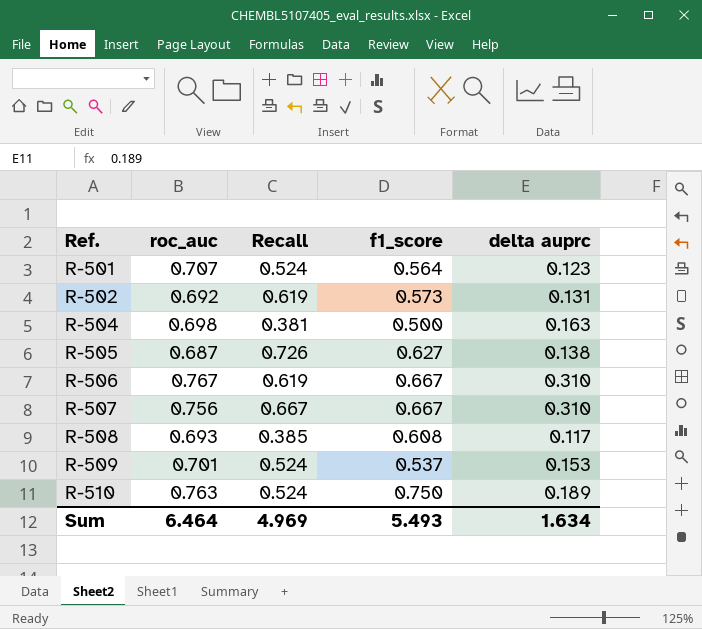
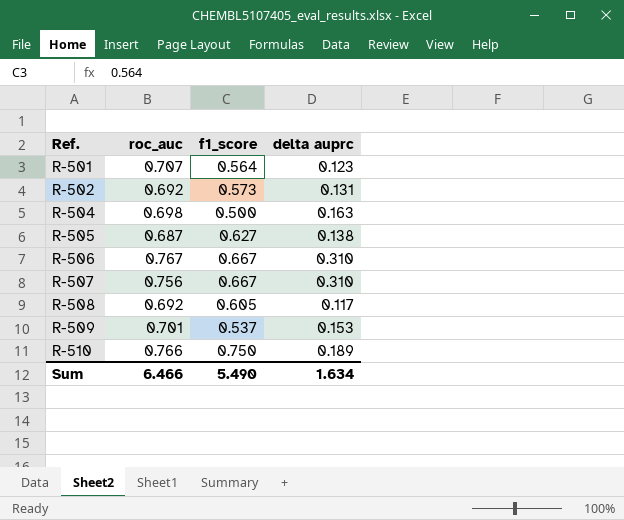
column Recall | position: 3 -> none
R-508 | roc_auc: 0.693 -> 0.692
R-508 | f1_score: 0.608 -> 0.605
R-510 | roc_auc: 0.763 -> 0.766
Sum | roc_auc: 6.464 -> 6.466
Sum | f1_score: 5.493 -> 5.490

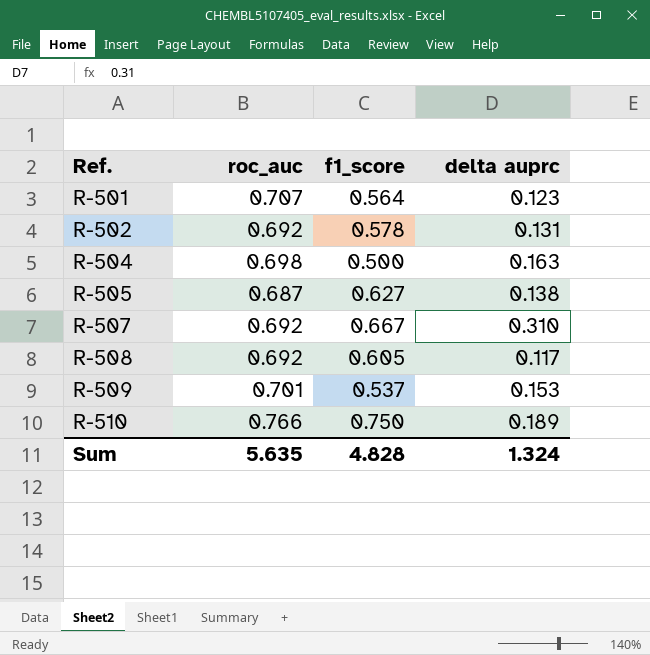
row R-506: 0.767 | 0.667 | 0.310 -> none
R-502 | f1_score: 0.573 -> 0.578
R-507 | roc_auc: 0.756 -> 0.692
Sum | roc_auc: 6.466 -> 5.635
Sum | f1_score: 5.490 -> 4.828
Sum | delta auprc: 1.634 -> 1.324

